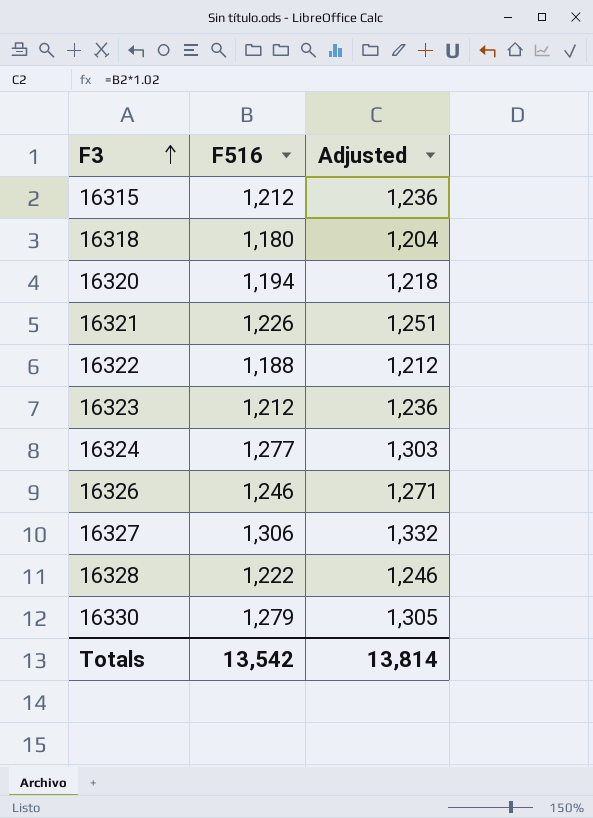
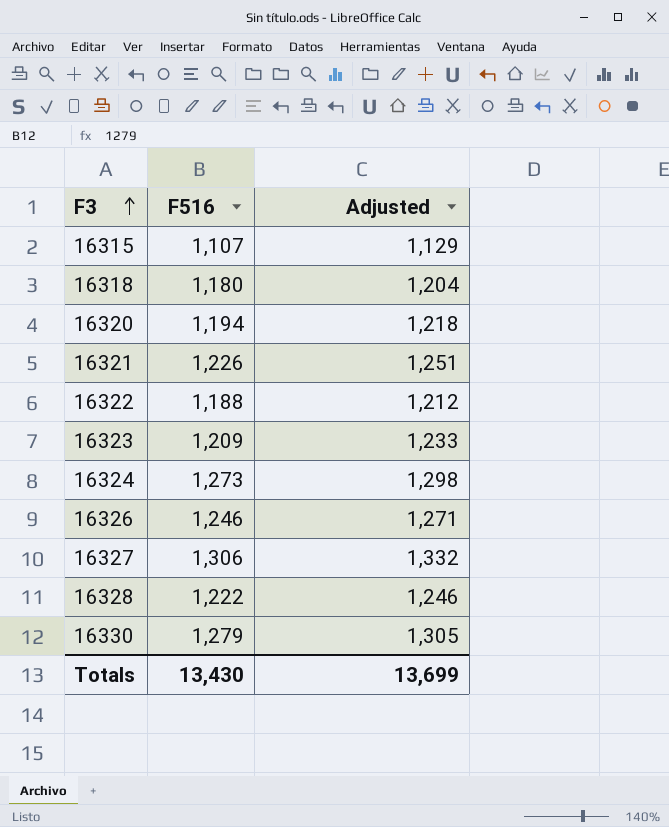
16315 | F516: 1,212 -> 1,107
16315 | Adjusted: 1,236 -> 1,129
16323 | F516: 1,212 -> 1,209
16323 | Adjusted: 1,236 -> 1,233
16324 | F516: 1,277 -> 1,273
16324 | Adjusted: 1,303 -> 1,298
Totals | F516: 13,542 -> 13,430
Totals | Adjusted: 13,814 -> 13,699

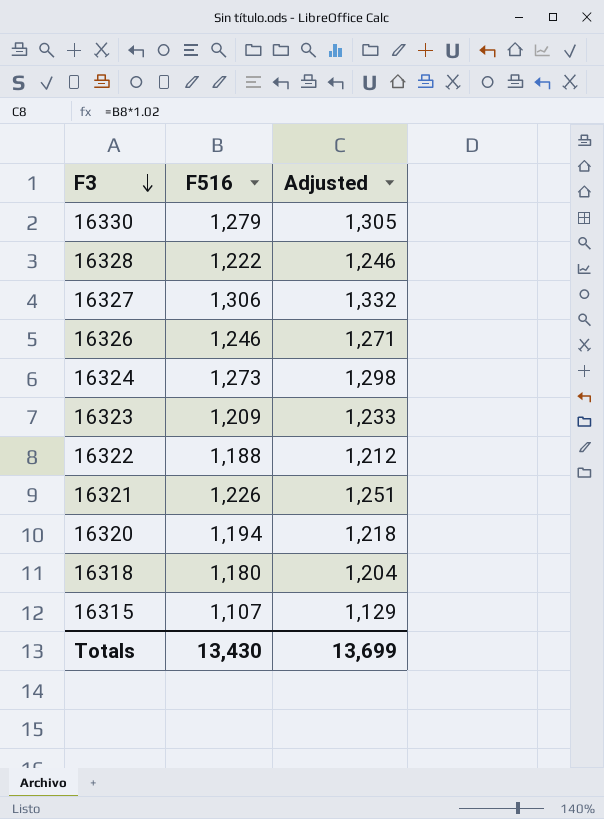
row order: F3 ascending -> F3 descending

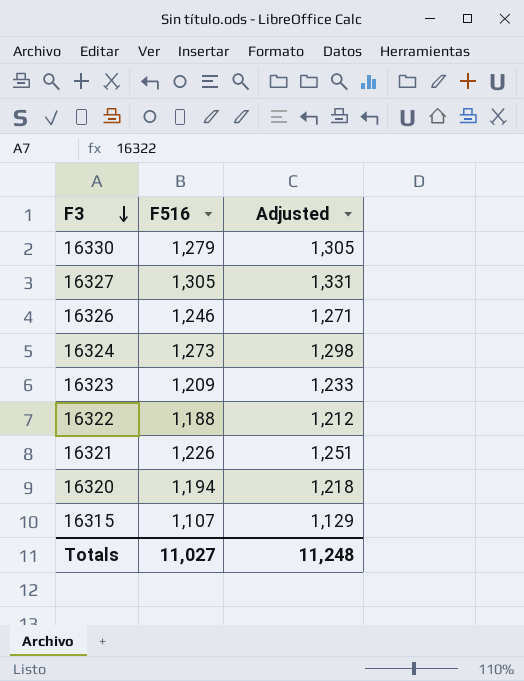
row 16328: 1,222 | 1,246 -> none
row 16318: 1,180 | 1,204 -> none
16327 | F516: 1,306 -> 1,305
16327 | Adjusted: 1,332 -> 1,331
Totals | F516: 13,430 -> 11,027
Totals | Adjusted: 13,699 -> 11,248

